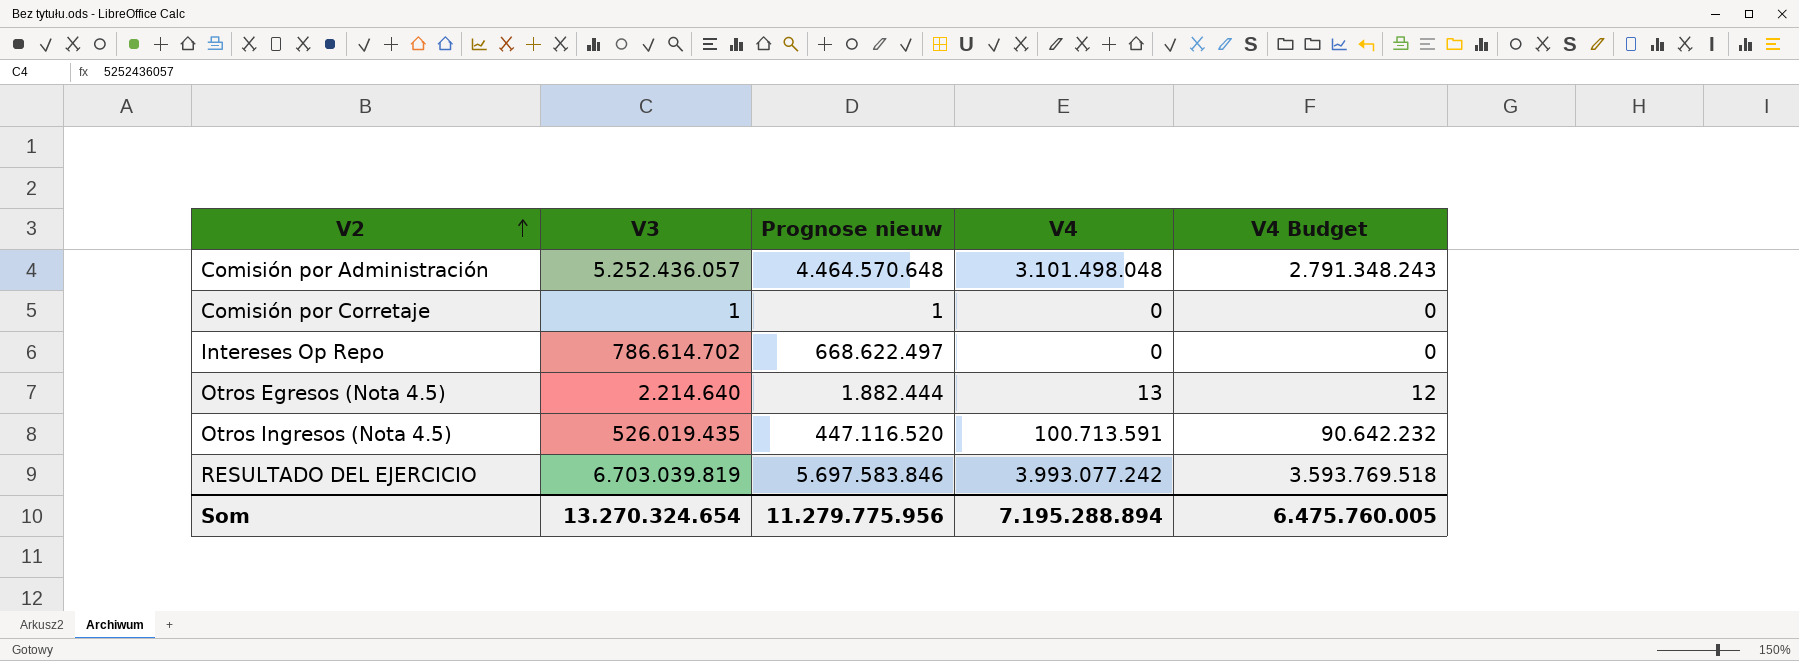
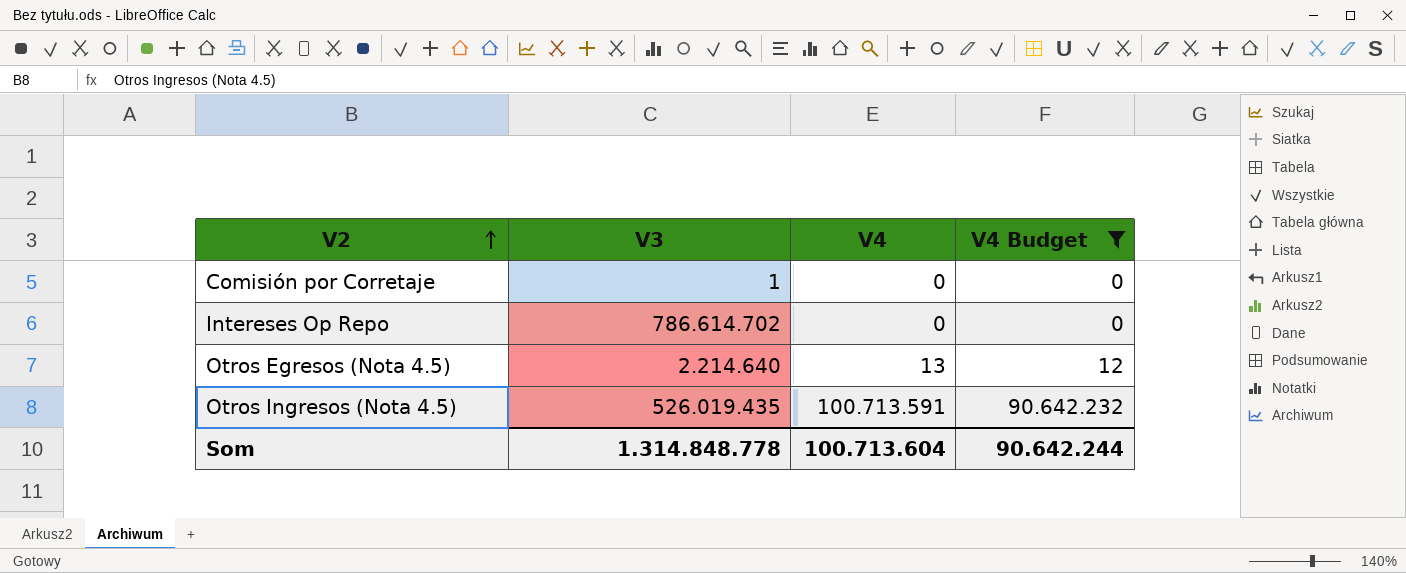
filter: none -> V4 Budget <= 90.642.232
column Prognose nieuw | formula: [V3] * 0,85 -> none
Som | V3: 13.270.324.654 -> 1.314.848.778
Som | V4: 7.195.288.894 -> 100.713.604
Som | V4 Budget: 6.475.760.005 -> 90.642.244

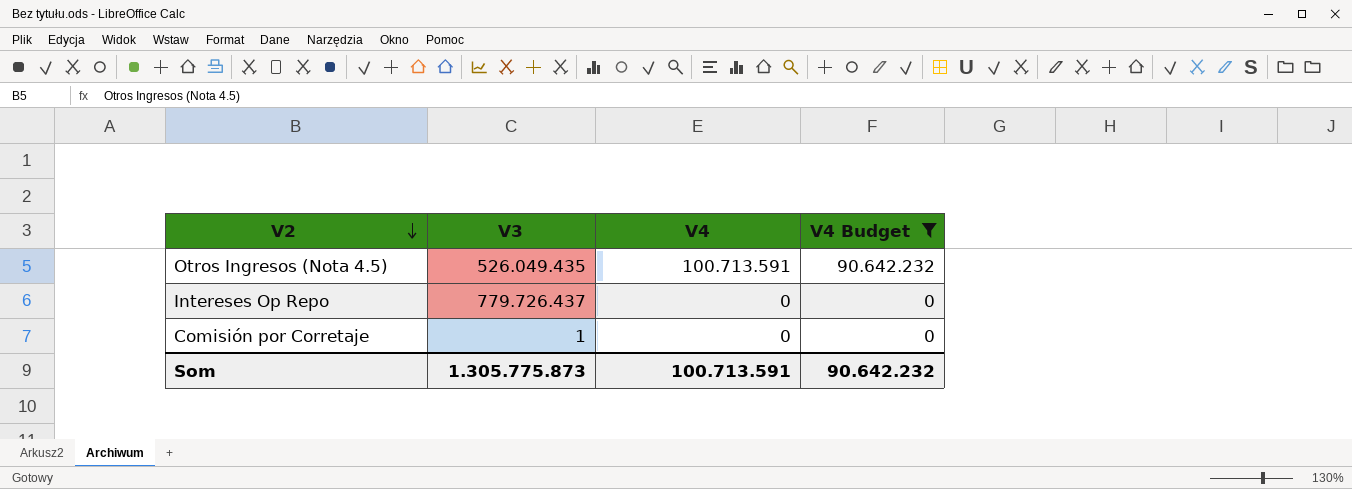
row order: V2 ascending -> V2 descending
row Otros Egresos (Nota 4.5): 2.214.640 | 13 | 12 -> none
Otros Ingresos (Nota 4.5) | V3: 526.019.435 -> 526.049.435
Intereses Op Repo | V3: 786.614.702 -> 779.726.437
Som | V3: 1.314.848.778 -> 1.305.775.873
Som | V4: 100.713.604 -> 100.713.591
Som | V4 Budget: 90.642.244 -> 90.642.232

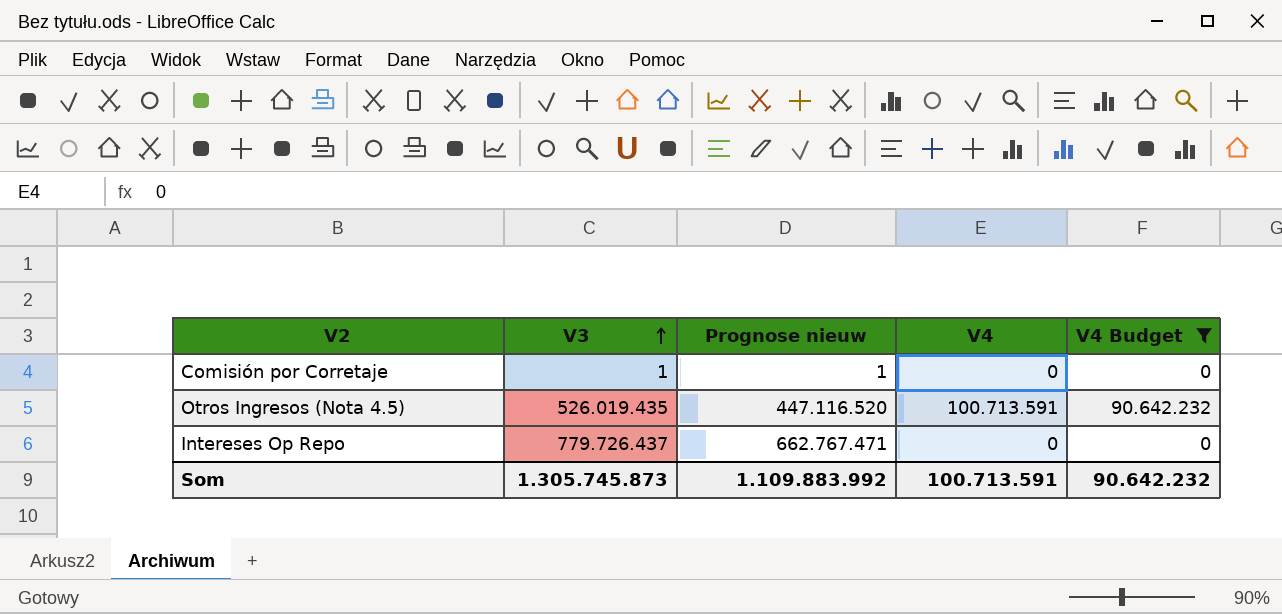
row order: V2 descending -> V3 ascending
column Prognose nieuw | formula: none -> [V3] * 0,85
Otros Ingresos (Nota 4.5) | V3: 526.049.435 -> 526.019.435
Som | V3: 1.305.775.873 -> 1.305.745.873

